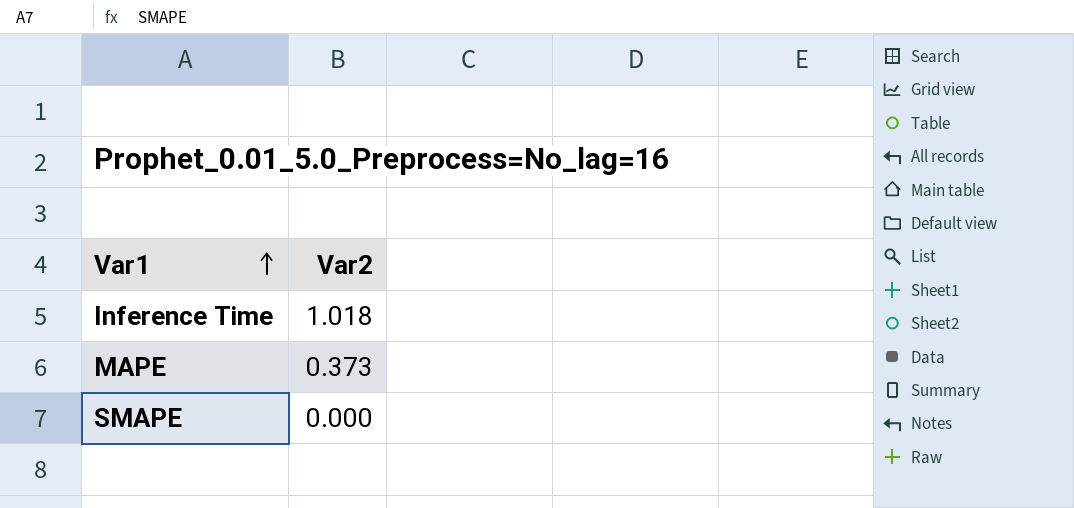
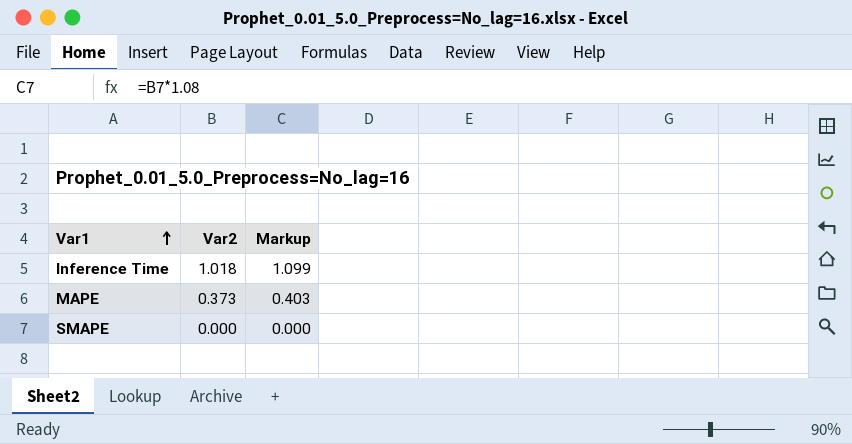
column Markup | formula: none -> [Var2] * 1.08

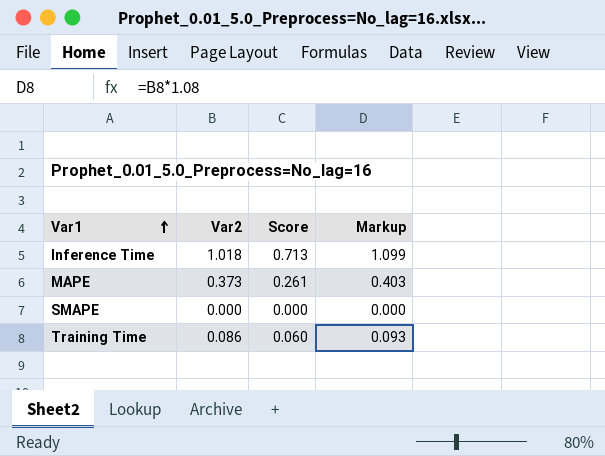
column Score | formula: none -> [Var2] * 0.7
row Training Time: none -> 0.086 | 0.060 | 0.093

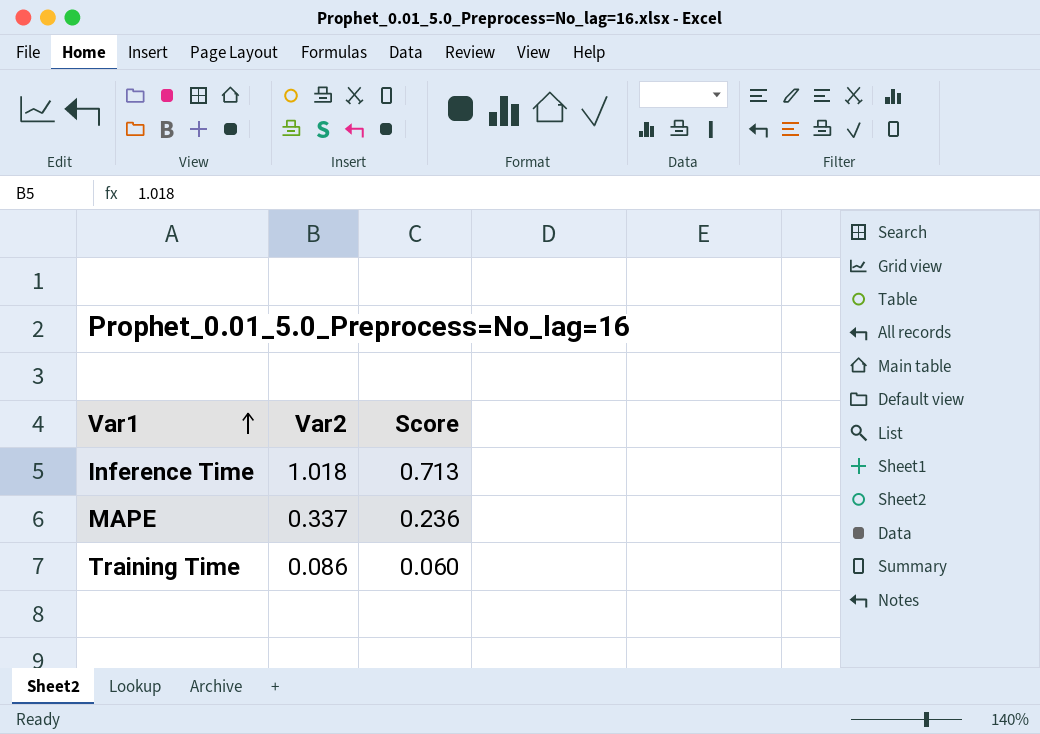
column Markup | formula: [Var2] * 1.08 -> none
row SMAPE: 0.000 | 0.000 | 0.000 -> none
MAPE | Var2: 0.373 -> 0.337
MAPE | Score: 0.261 -> 0.236

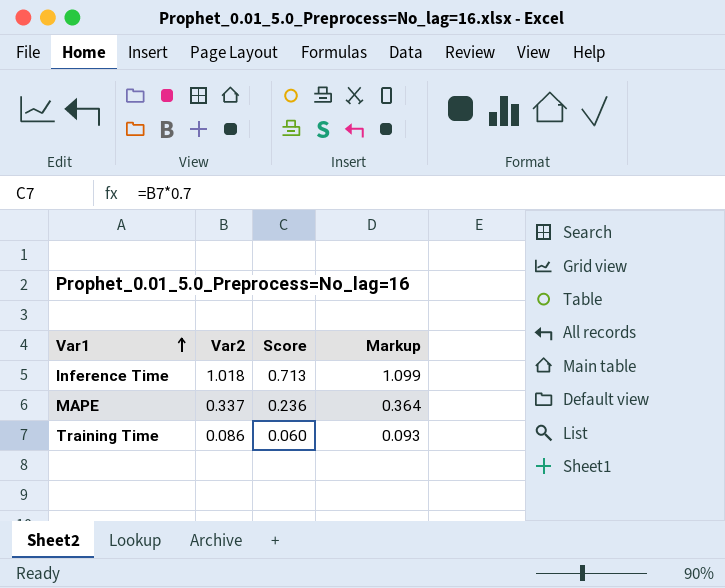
column Markup | formula: none -> [Var2] * 1.08

